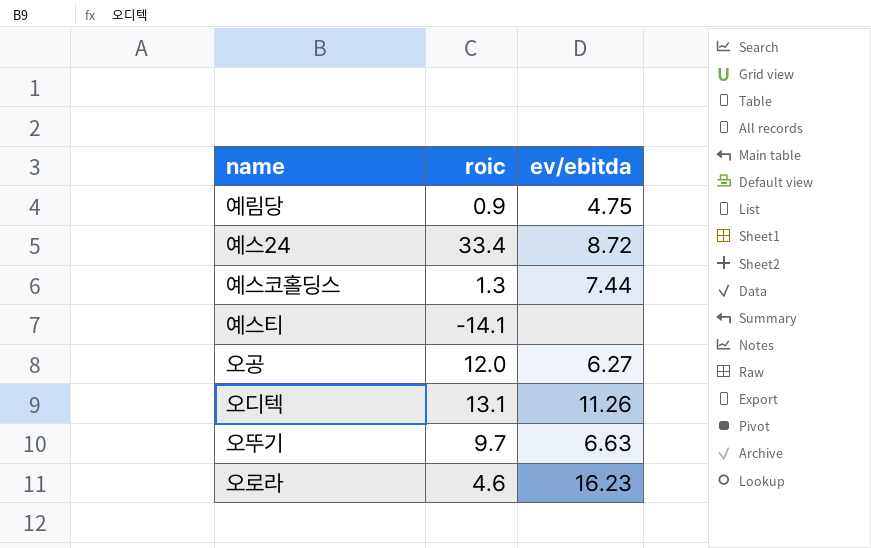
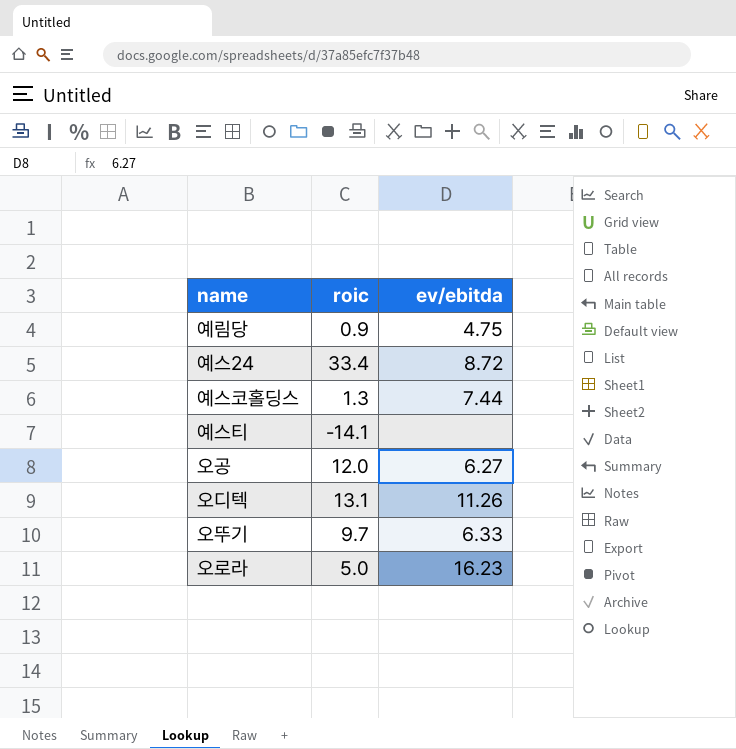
오뚜기 | ev/ebitda: 6.63 -> 6.33
오로라 | roic: 4.6 -> 5.0

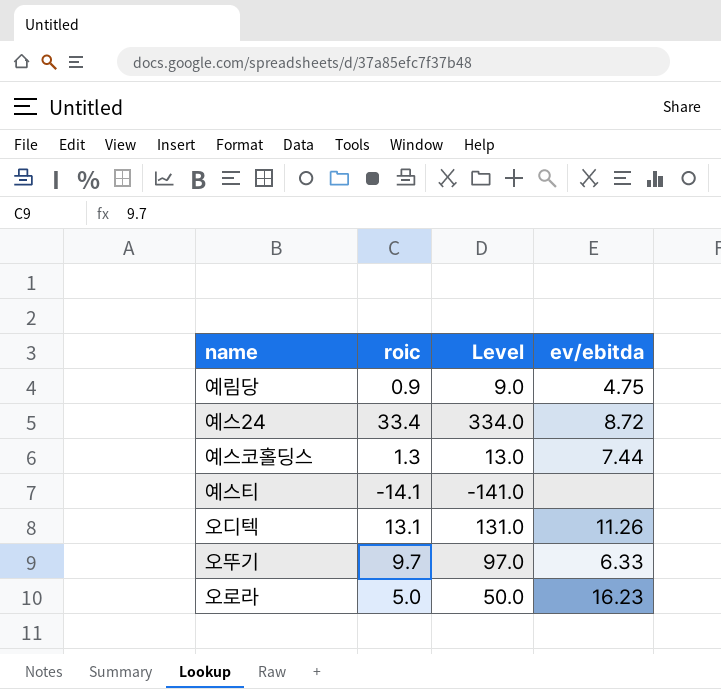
column Level | formula: none -> [roic] * 10
row 오공: 12.0 | 6.27 -> none

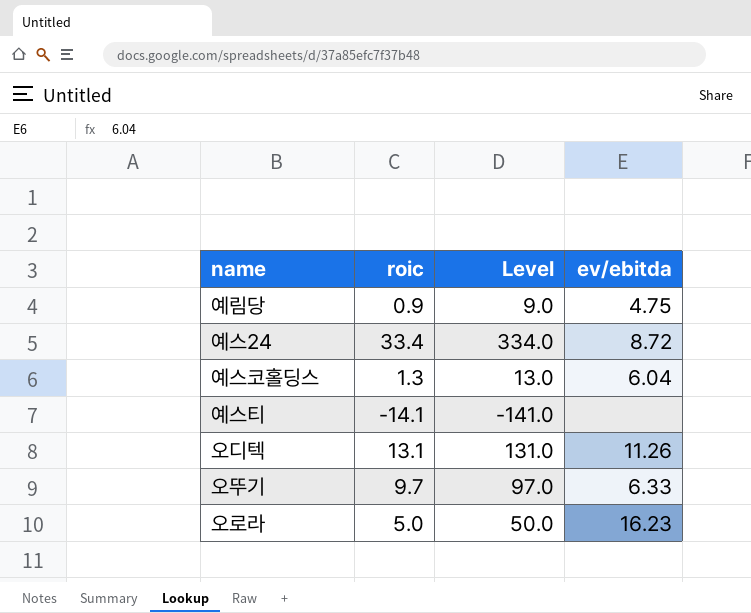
예스코홀딩스 | ev/ebitda: 7.44 -> 6.04

